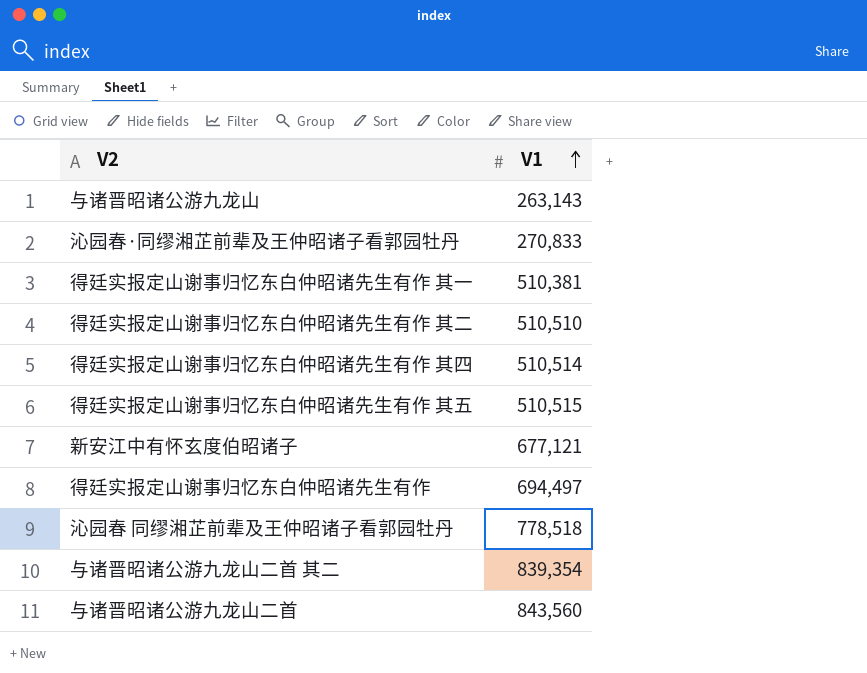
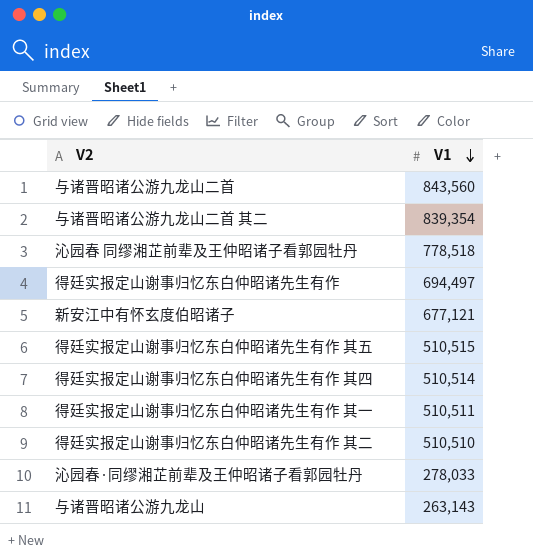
row order: V1 ascending -> V1 descending
得廷实报定山谢事归忆东白仲昭诸先生有作 其一 | V1: 510,381 -> 510,511
沁园春·同缪湘芷前辈及王仲昭诸子看郭园牡丹 | V1: 270,833 -> 278,033

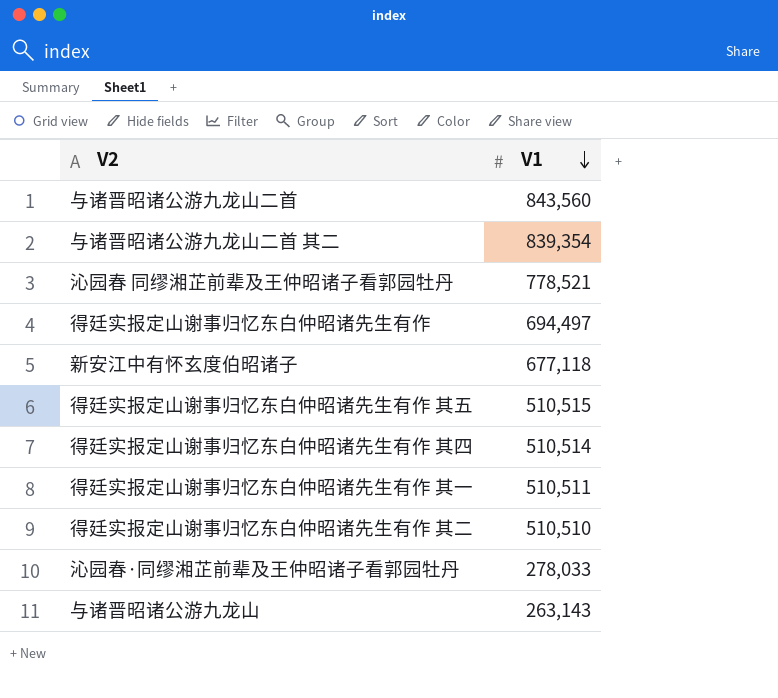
沁园春 同缪湘芷前辈及王仲昭诸子看郭园牡丹 | V1: 778,518 -> 778,521
新安江中有怀玄度伯昭诸子 | V1: 677,121 -> 677,118

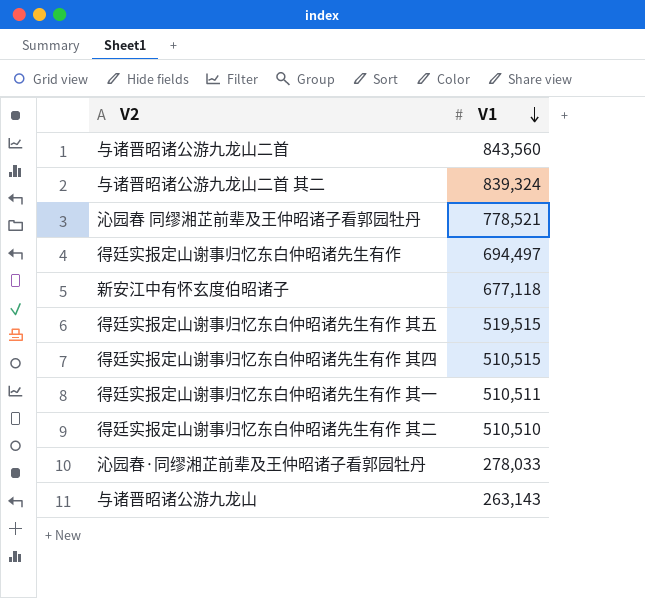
与诸晋昭诸公游九龙山二首 其二 | V1: 839,354 -> 839,324
得廷实报定山谢事归忆东白仲昭诸先生有作 其五 | V1: 510,515 -> 519,515
得廷实报定山谢事归忆东白仲昭诸先生有作 其四 | V1: 510,514 -> 510,515

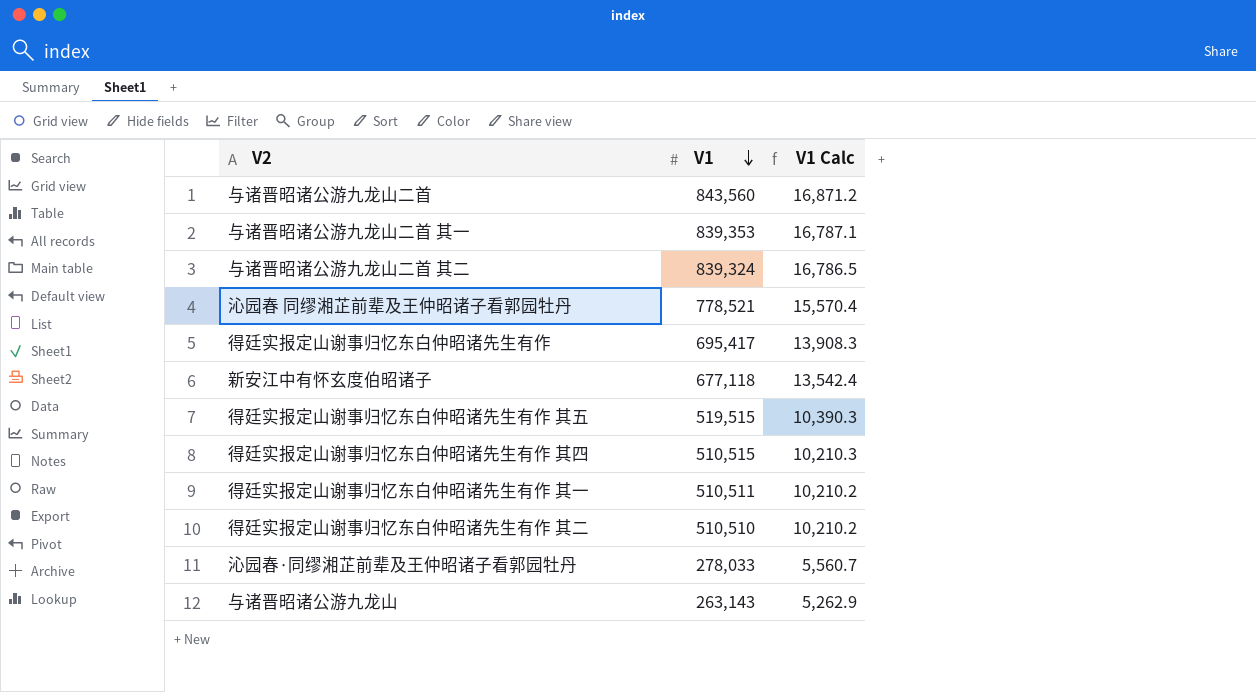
column V1 Calc | formula: none -> [V1] * 0.02
row 与诸晋昭诸公游九龙山二首 其一: none -> 839,353 | 16,787.1
得廷实报定山谢事归忆东白仲昭诸先生有作 | V1: 694,497 -> 695,417

